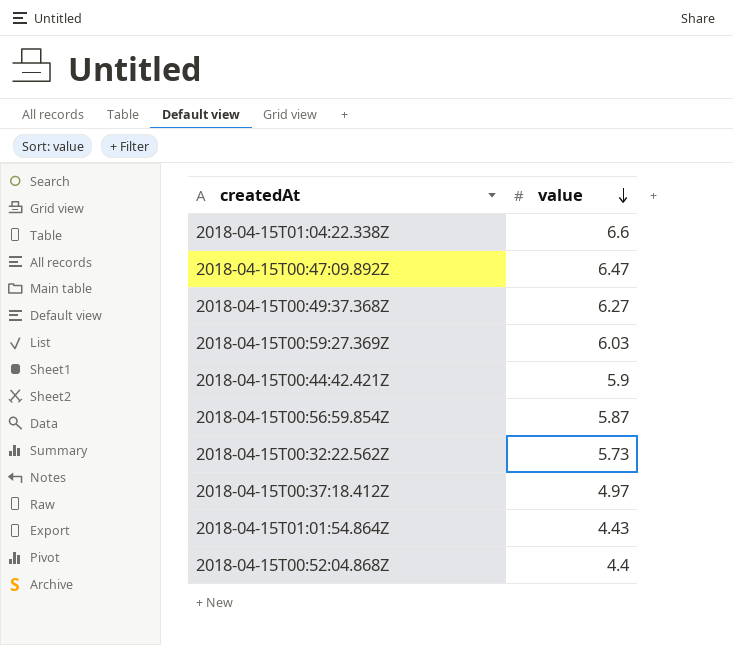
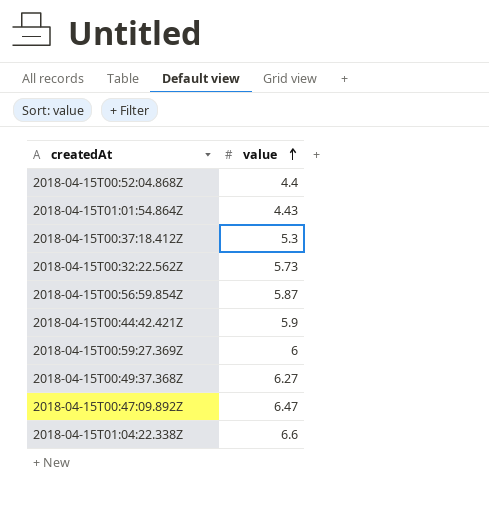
row order: value descending -> value ascending
2018-04-15T00:37:18.412Z | value: 4.97 -> 5.3
2018-04-15T00:59:27.369Z | value: 6.03 -> 6

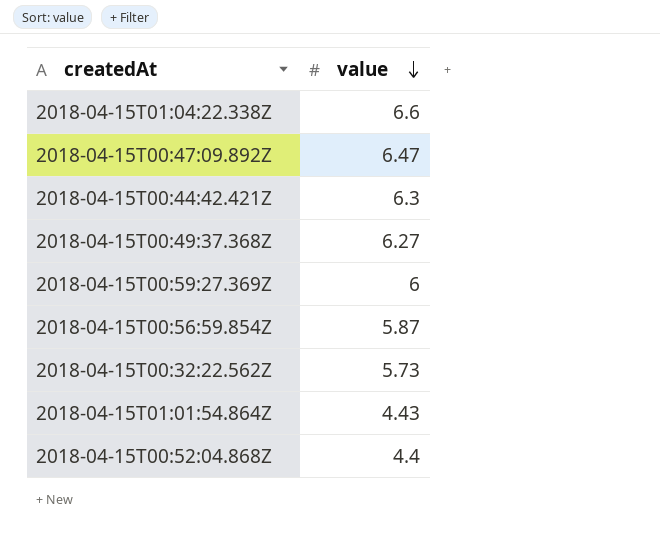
row order: value ascending -> value descending
row 2018-04-15T00:37:18.412Z: 5.3 -> none
2018-04-15T00:44:42.421Z | value: 5.9 -> 6.3

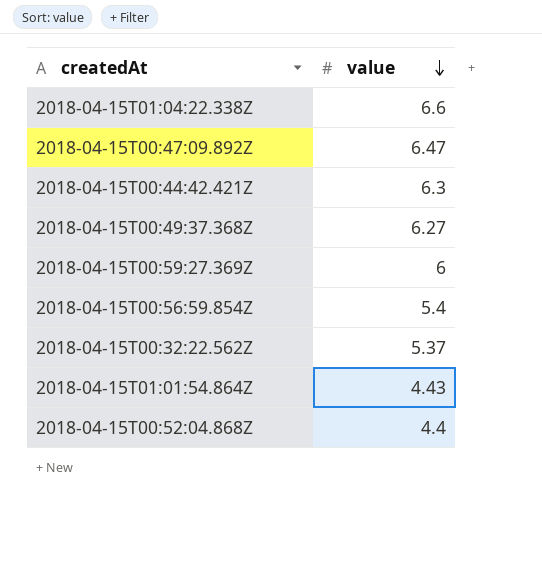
2018-04-15T00:56:59.854Z | value: 5.87 -> 5.4
2018-04-15T00:32:22.562Z | value: 5.73 -> 5.37

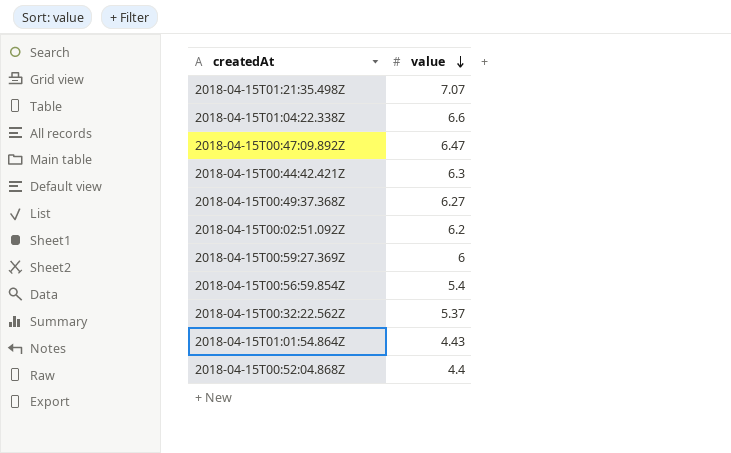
row 2018-04-15T01:21:35.498Z: none -> 7.07
row 2018-04-15T00:02:51.092Z: none -> 6.2

